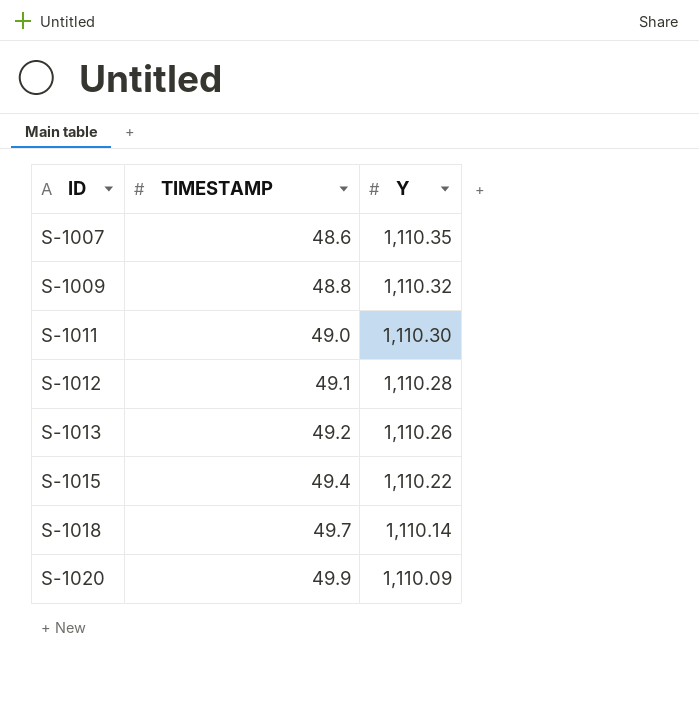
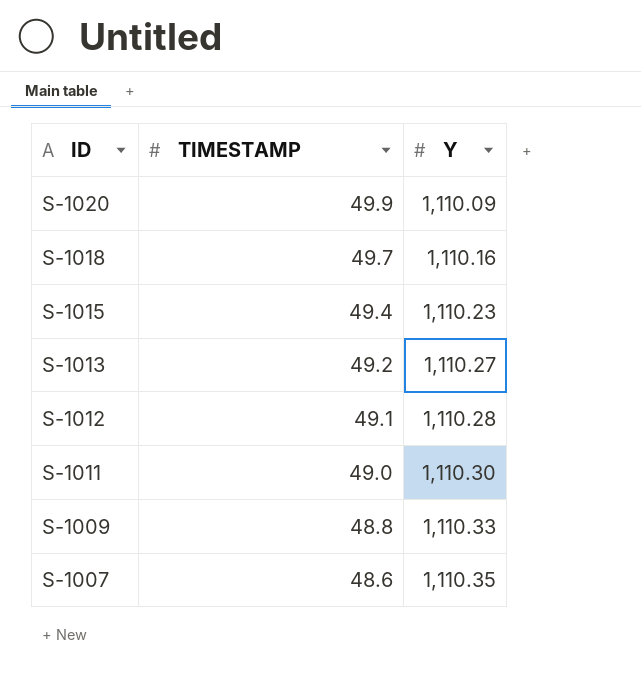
row order: ID ascending -> ID descending
S-1018 | Y: 1,110.14 -> 1,110.16
S-1015 | Y: 1,110.22 -> 1,110.23
S-1013 | Y: 1,110.26 -> 1,110.27
S-1009 | Y: 1,110.32 -> 1,110.33

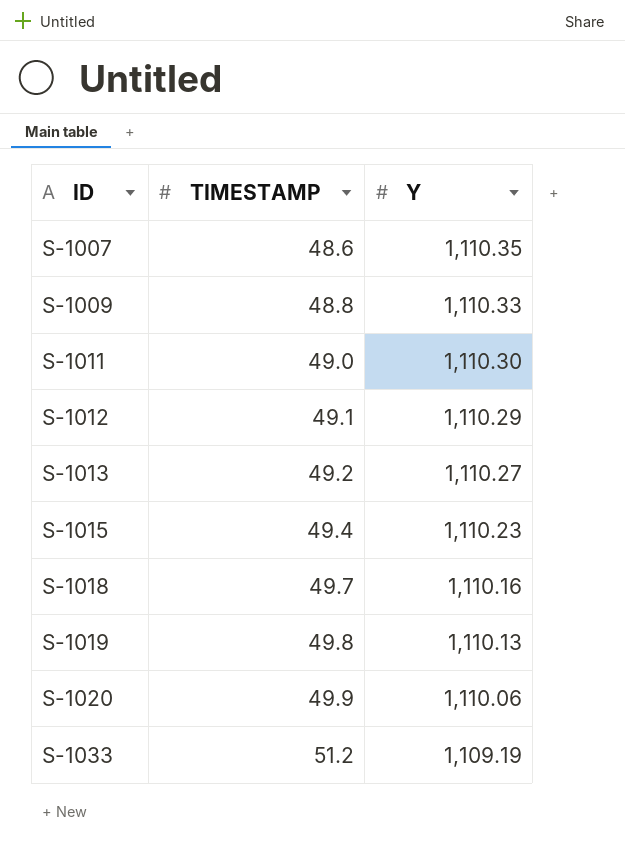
row order: ID descending -> ID ascending
S-1012 | Y: 1,110.28 -> 1,110.29
row S-1019: none -> 49.8 | 1,110.13
S-1020 | Y: 1,110.09 -> 1,110.06
row S-1033: none -> 51.2 | 1,109.19

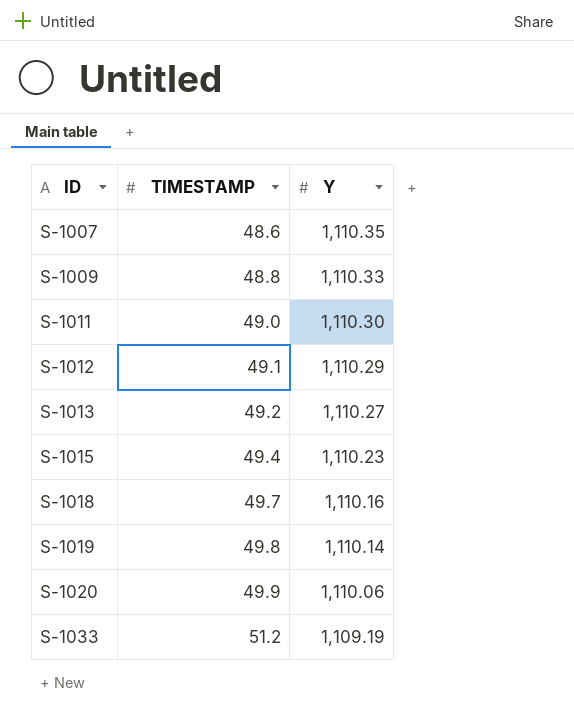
S-1019 | Y: 1,110.13 -> 1,110.14

